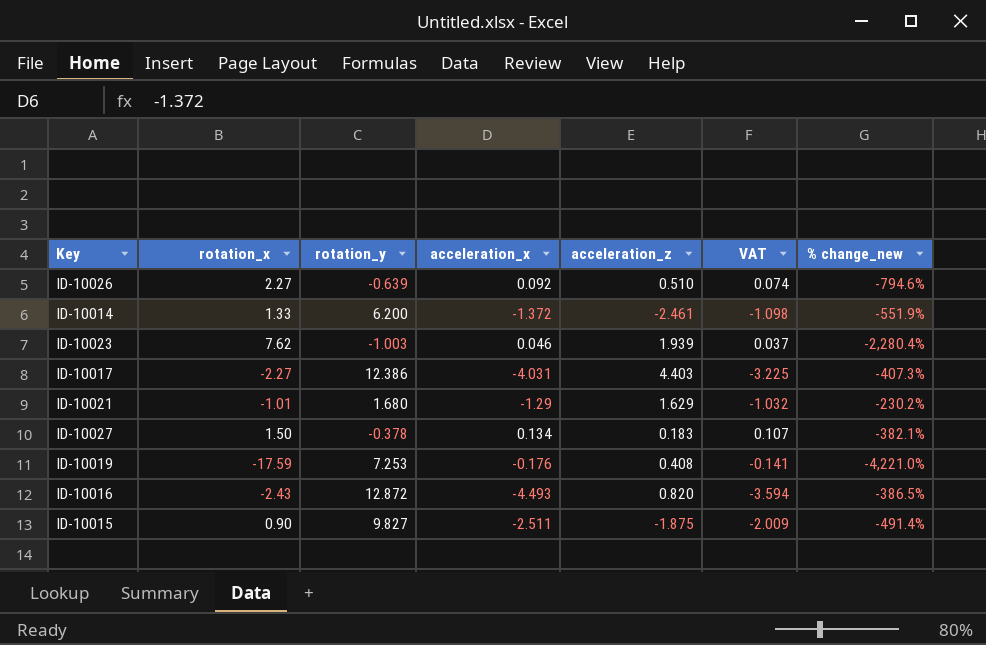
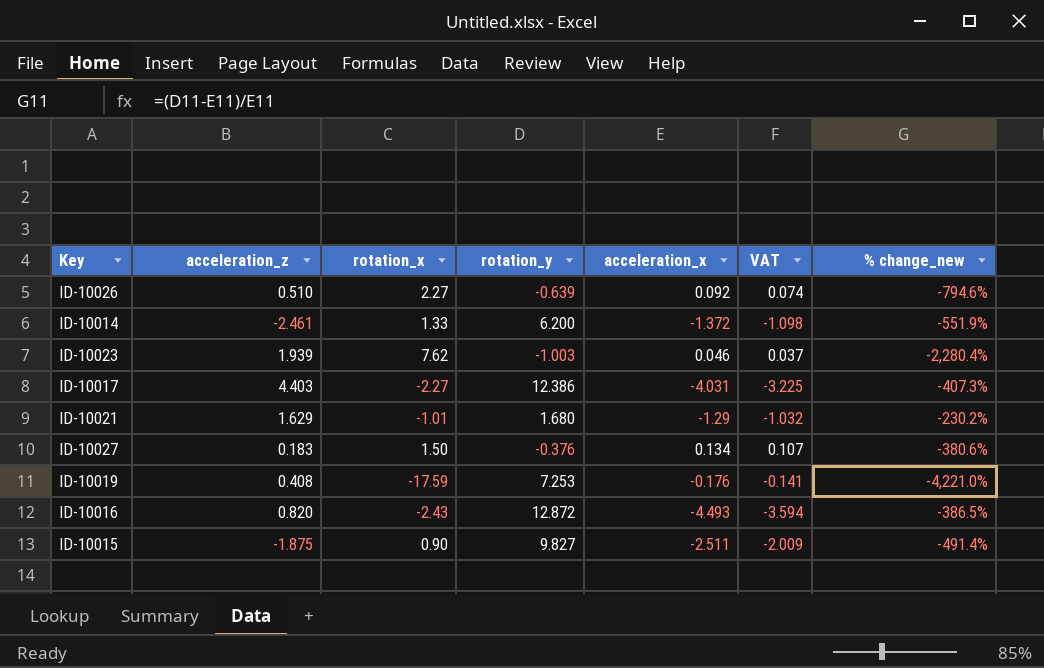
column acceleration_z | position: 5 -> 2
ID-10027 | rotation_y: -0.378 -> -0.376
ID-10027 | % change_new: -382.1% -> -380.6%

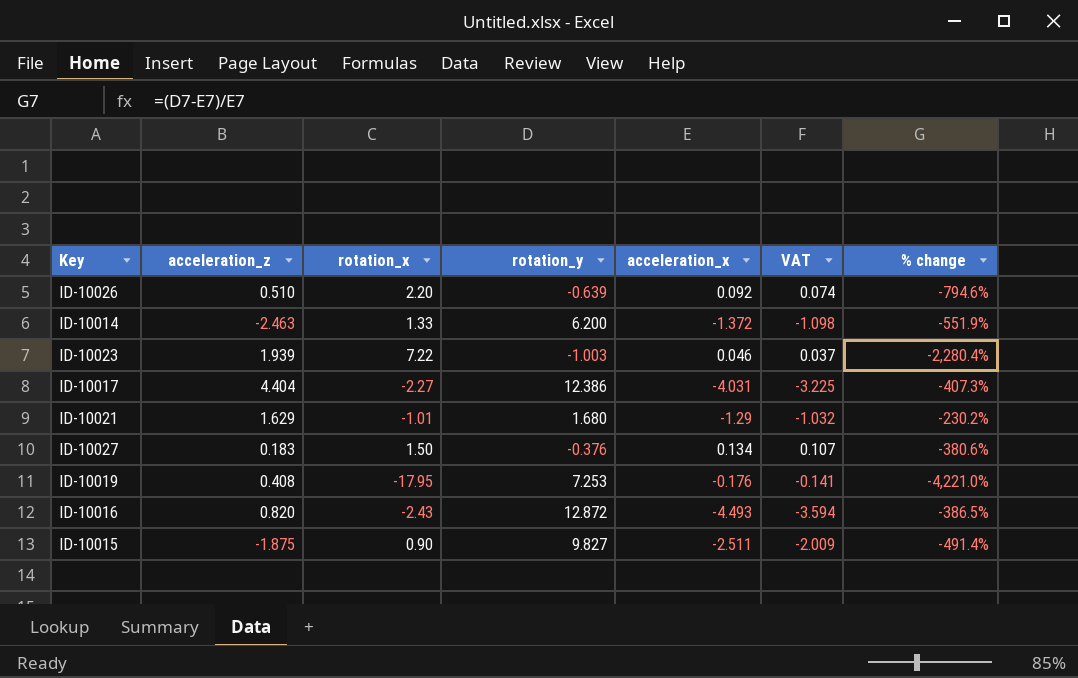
column name: % change_new -> % change
ID-10026 | rotation_x: 2.27 -> 2.20
ID-10014 | acceleration_z: -2.461 -> -2.463
ID-10023 | rotation_x: 7.62 -> 7.22
ID-10017 | acceleration_z: 4.403 -> 4.404
ID-10019 | rotation_x: -17.59 -> -17.95

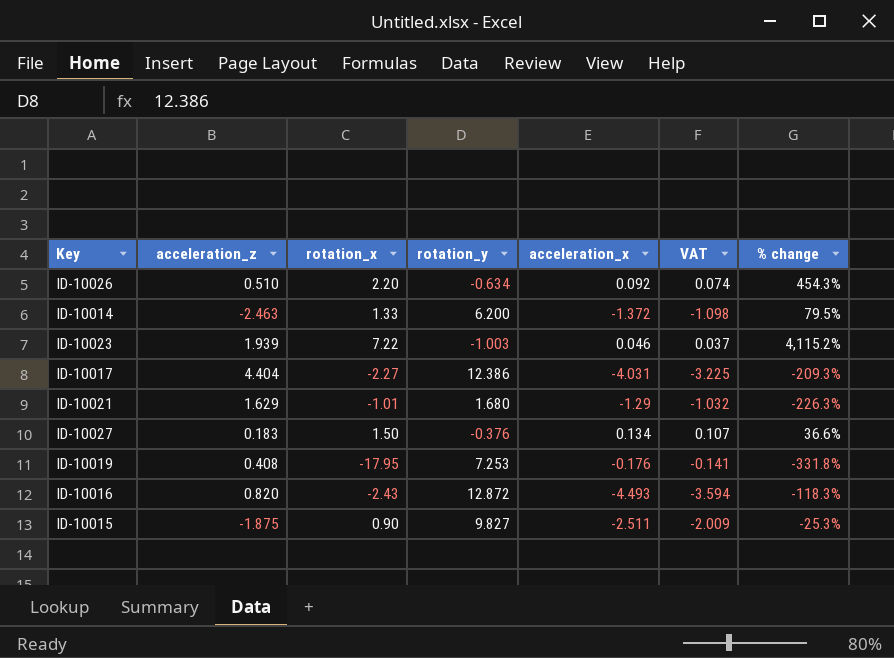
column % change | formula: ([rotation_y] - [acceleration_x]) / [acceleration_x] -> ([acceleration_z] - [acceleration_x]) / [acceleration_x]
ID-10026 | rotation_y: -0.639 -> -0.634

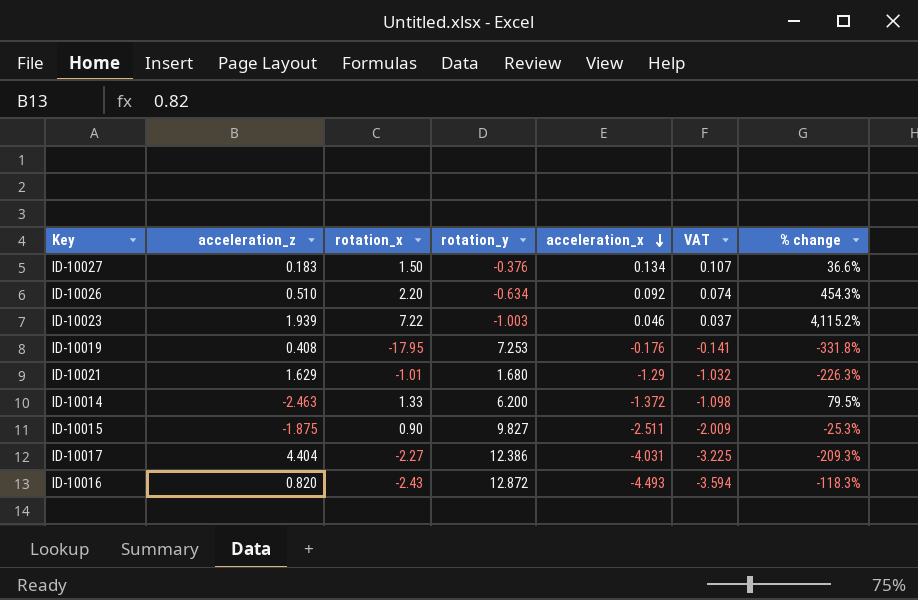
row order: none -> acceleration_x descending

